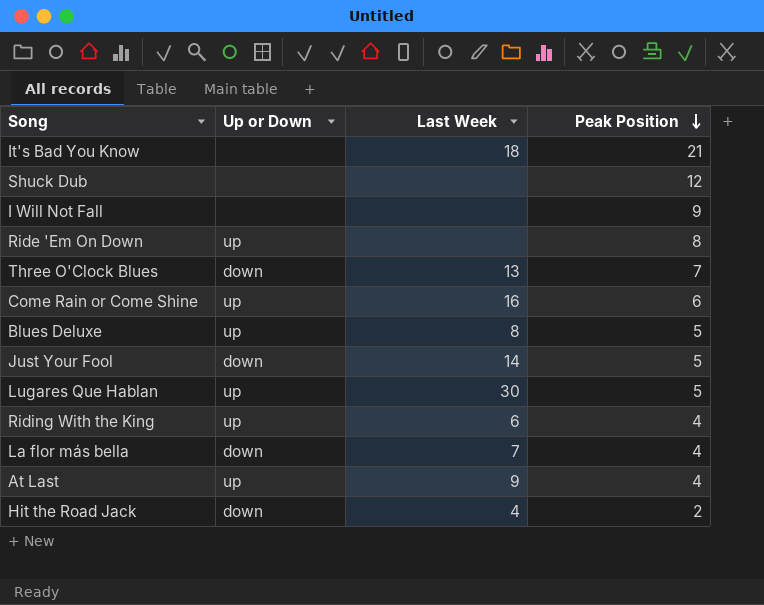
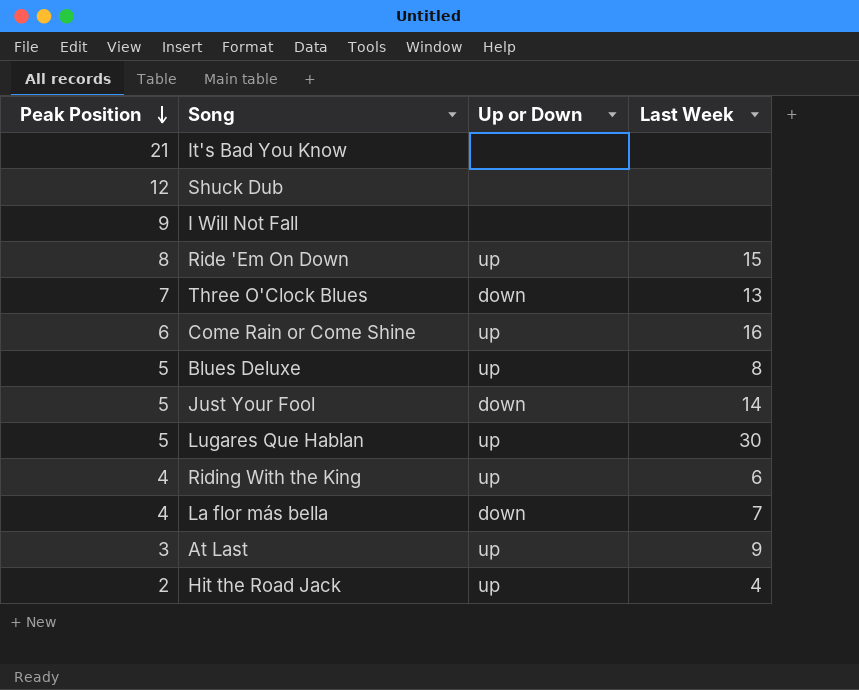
column Peak Position | position: 4 -> 1
It's Bad You Know | Last Week: 18 -> none
Ride 'Em On Down | Last Week: none -> 15
At Last | Peak Position: 4 -> 3
Hit the Road Jack | Up or Down: down -> up

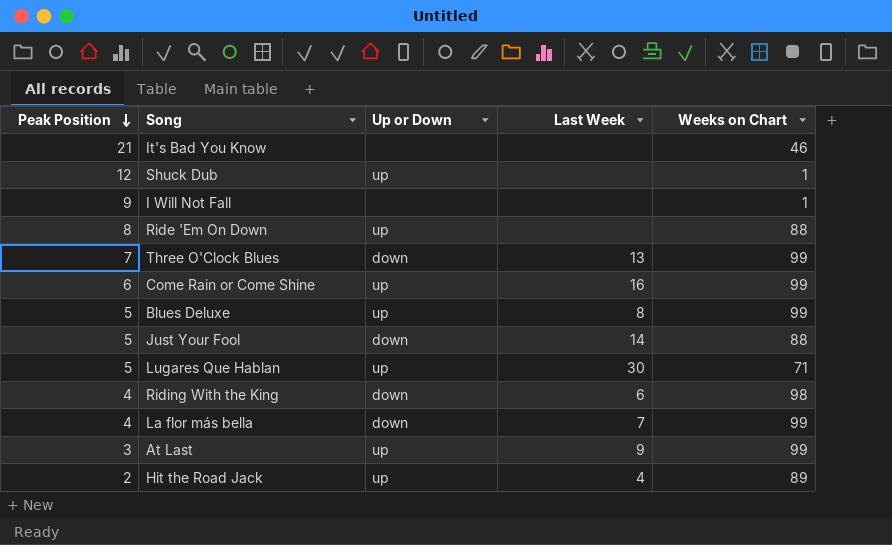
column Weeks on Chart | position: none -> 5
Shuck Dub | Up or Down: none -> up
Ride 'Em On Down | Last Week: 15 -> none
Riding With the King | Up or Down: up -> down

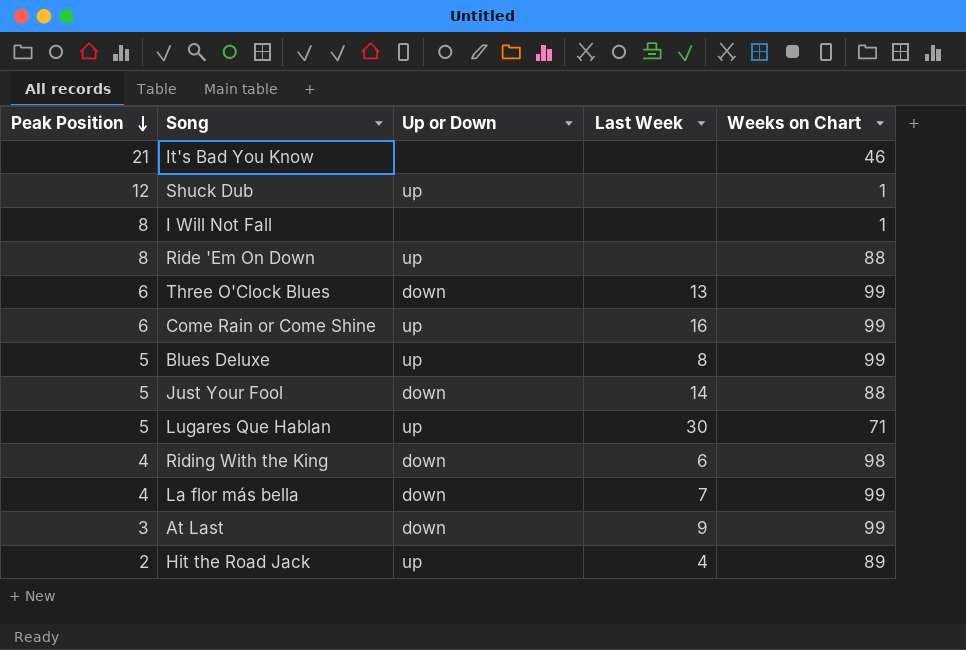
I Will Not Fall | Peak Position: 9 -> 8
Three O'Clock Blues | Peak Position: 7 -> 6
At Last | Up or Down: up -> down

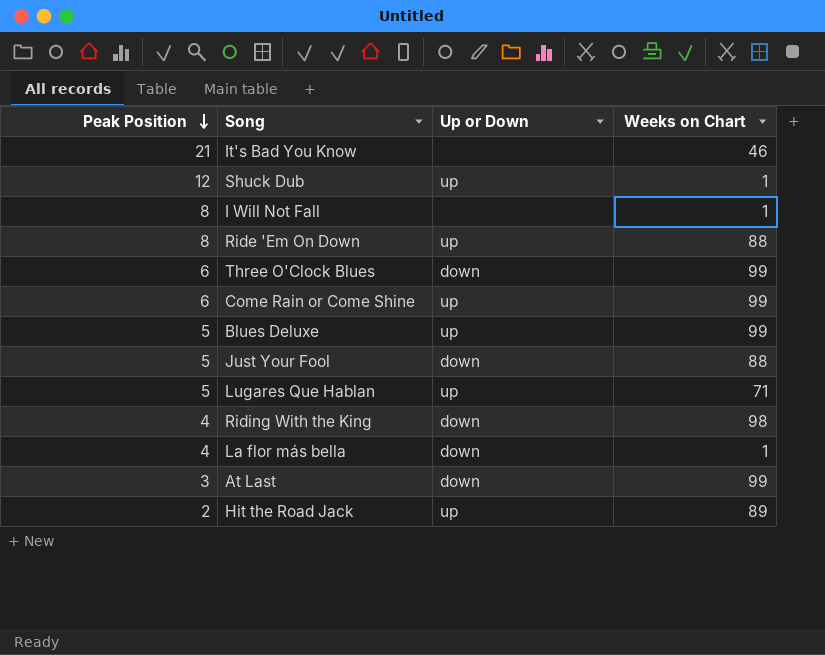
column Last Week | position: 4 -> none
La flor más bella | Weeks on Chart: 99 -> 1

